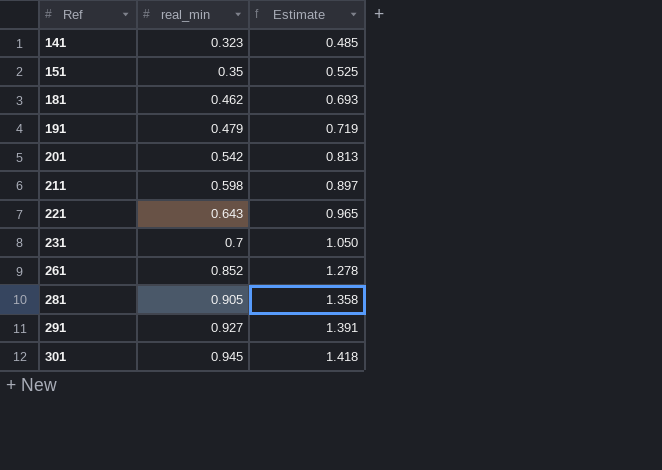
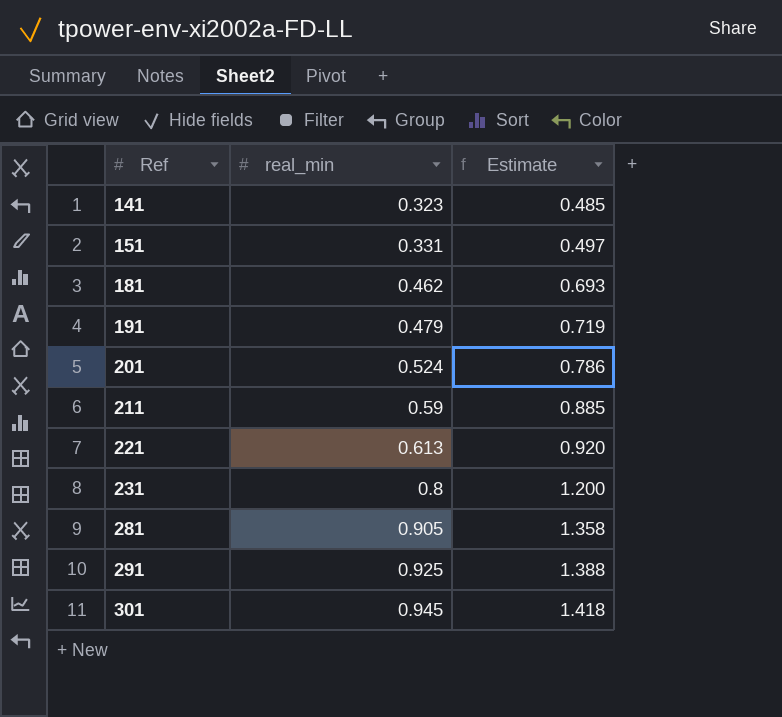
row 261: 0.852 | 1.278 -> none
151 | real_min: 0.35 -> 0.331
151 | Estimate: 0.525 -> 0.497
201 | real_min: 0.542 -> 0.524
201 | Estimate: 0.813 -> 0.786
211 | real_min: 0.598 -> 0.59
211 | Estimate: 0.897 -> 0.885
221 | real_min: 0.643 -> 0.613
221 | Estimate: 0.965 -> 0.920
231 | real_min: 0.7 -> 0.8
231 | Estimate: 1.050 -> 1.200
291 | real_min: 0.927 -> 0.925
291 | Estimate: 1.391 -> 1.388

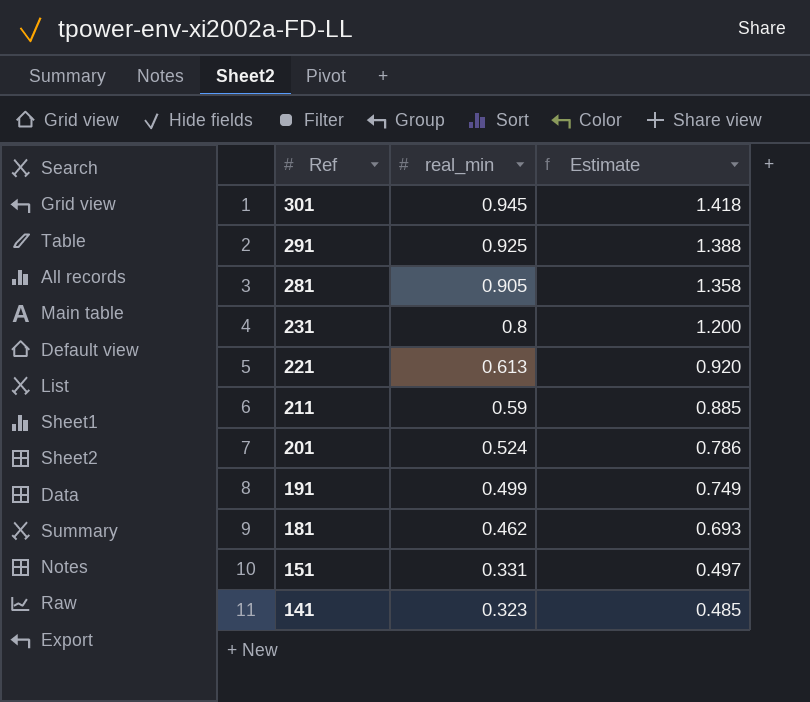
row order: Ref ascending -> Ref descending
191 | real_min: 0.479 -> 0.499
191 | Estimate: 0.719 -> 0.749

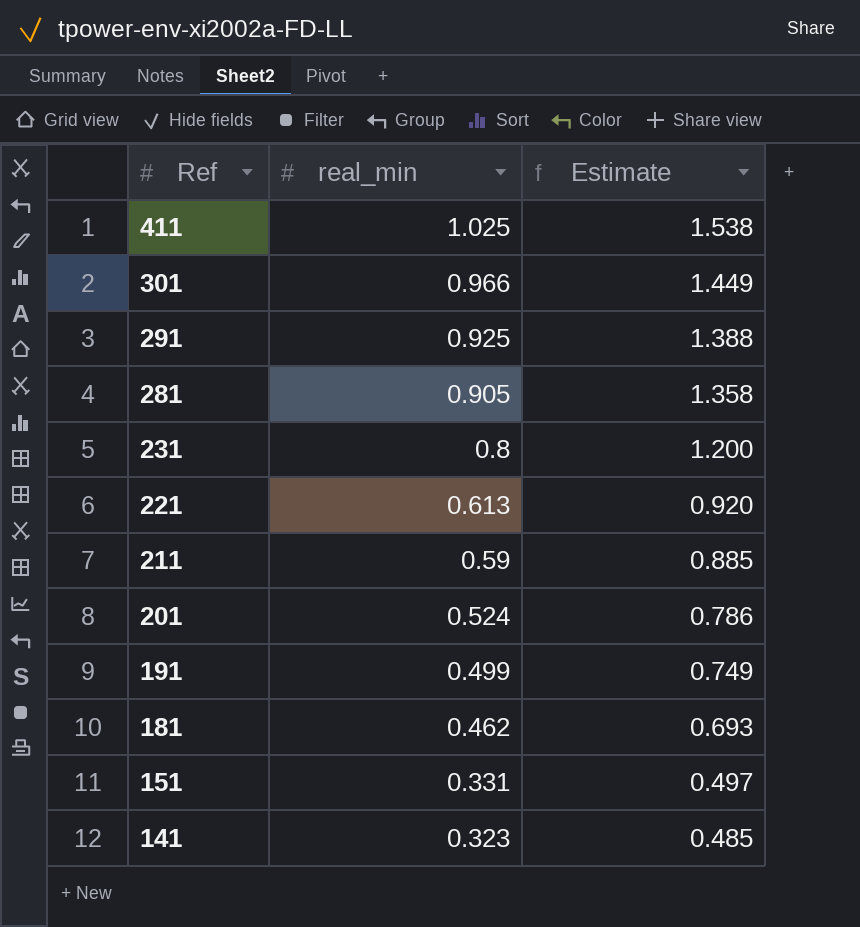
row 411: none -> 1.025 | 1.538
301 | real_min: 0.945 -> 0.966
301 | Estimate: 1.418 -> 1.449

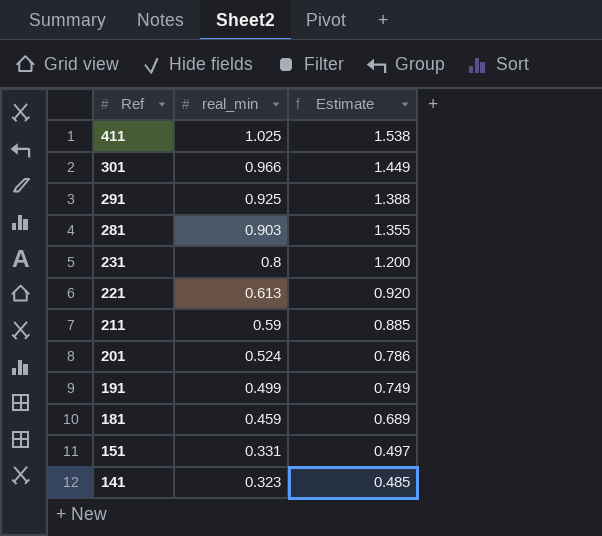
281 | real_min: 0.905 -> 0.903
281 | Estimate: 1.358 -> 1.355
181 | real_min: 0.462 -> 0.459
181 | Estimate: 0.693 -> 0.689

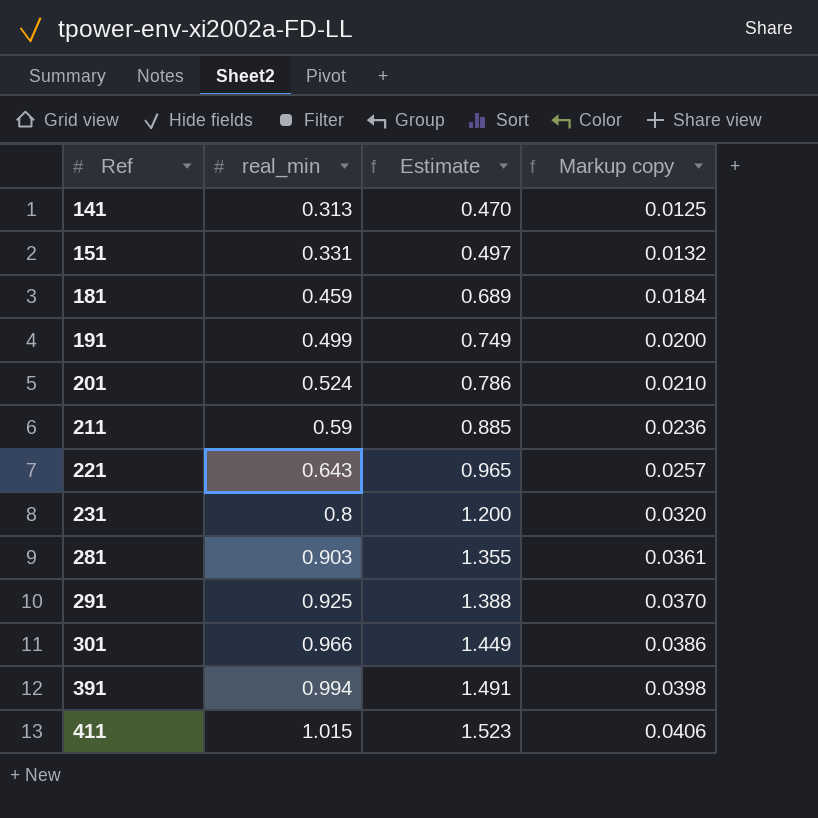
row order: Ref descending -> Ref ascending
column Markup copy | formula: none -> [real_min] * 0.04
141 | real_min: 0.323 -> 0.313
141 | Estimate: 0.485 -> 0.470
221 | real_min: 0.613 -> 0.643
221 | Estimate: 0.920 -> 0.965
row 391: none -> 0.994 | 1.491 | 0.0398
411 | real_min: 1.025 -> 1.015
411 | Estimate: 1.538 -> 1.523

